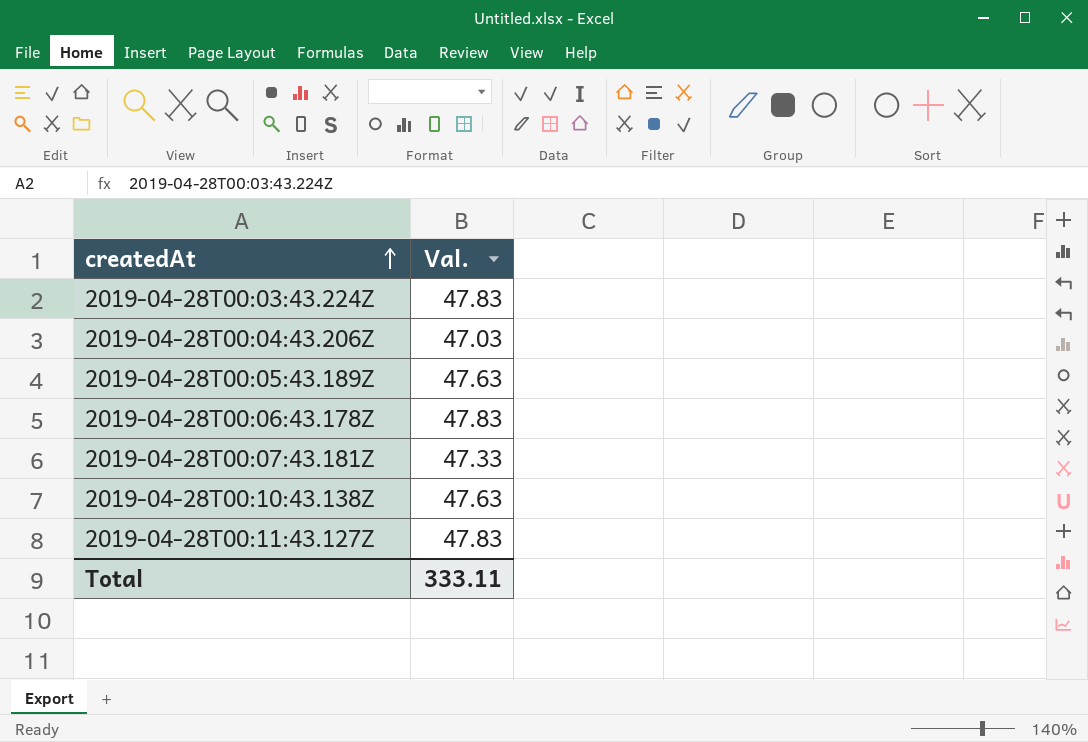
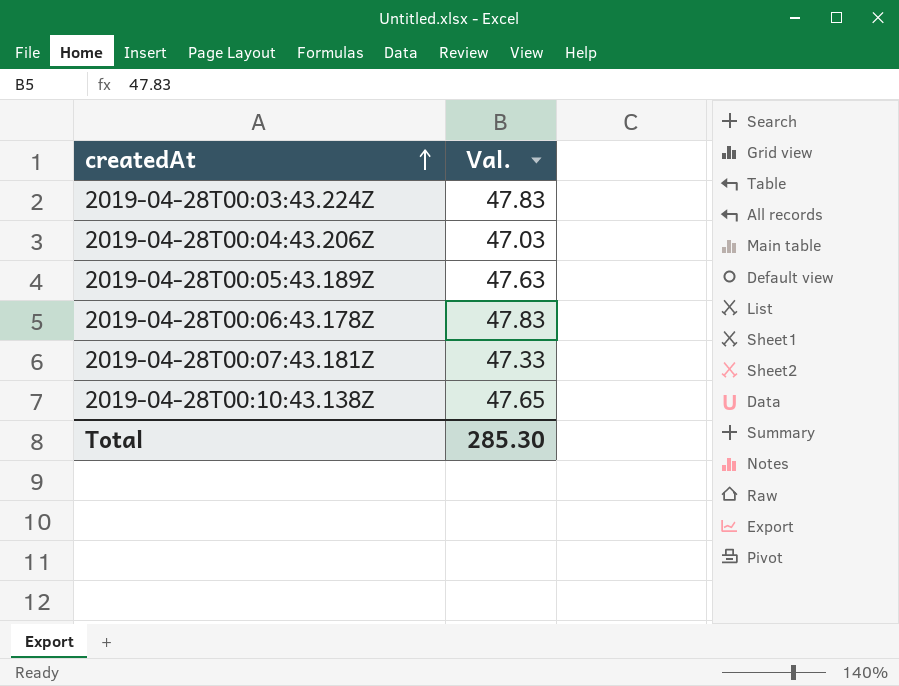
row 2019-04-28T00:11:43.127Z: 47.83 -> none
2019-04-28T00:10:43.138Z | Val.: 47.63 -> 47.65
Total | Val.: 333.11 -> 285.30

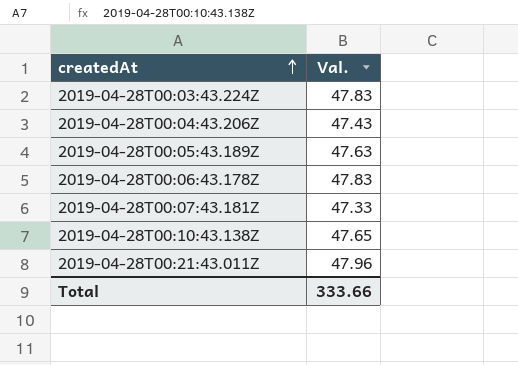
2019-04-28T00:04:43.206Z | Val.: 47.03 -> 47.43
row 2019-04-28T00:21:43.011Z: none -> 47.96
Total | Val.: 285.30 -> 333.66

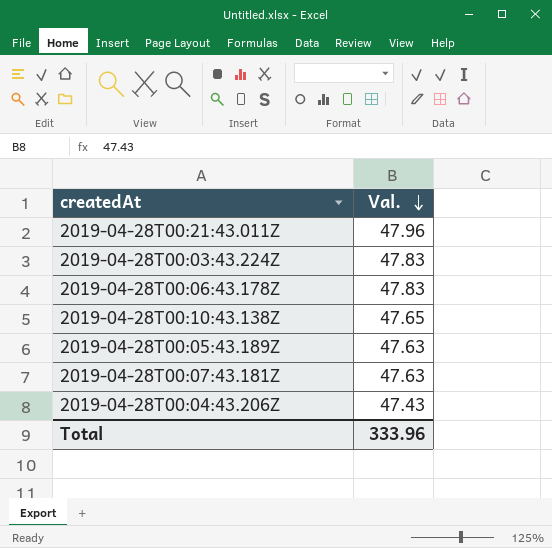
row order: createdAt ascending -> Val. descending
2019-04-28T00:07:43.181Z | Val.: 47.33 -> 47.63
Total | Val.: 333.66 -> 333.96

